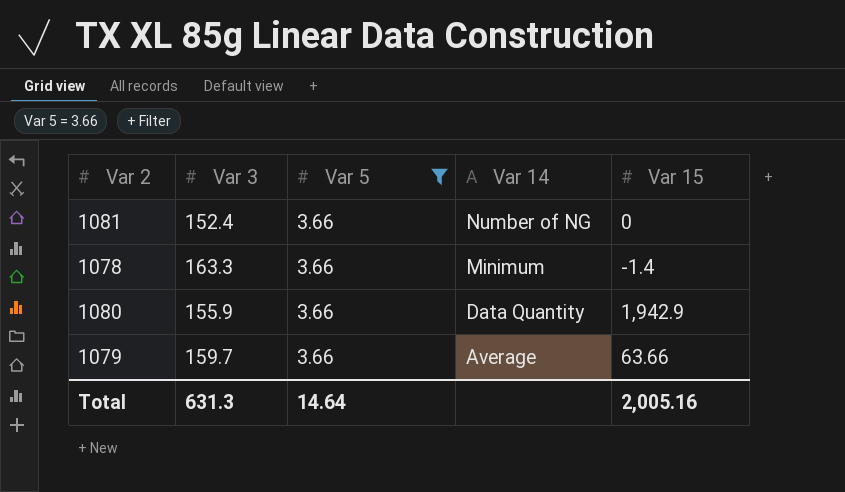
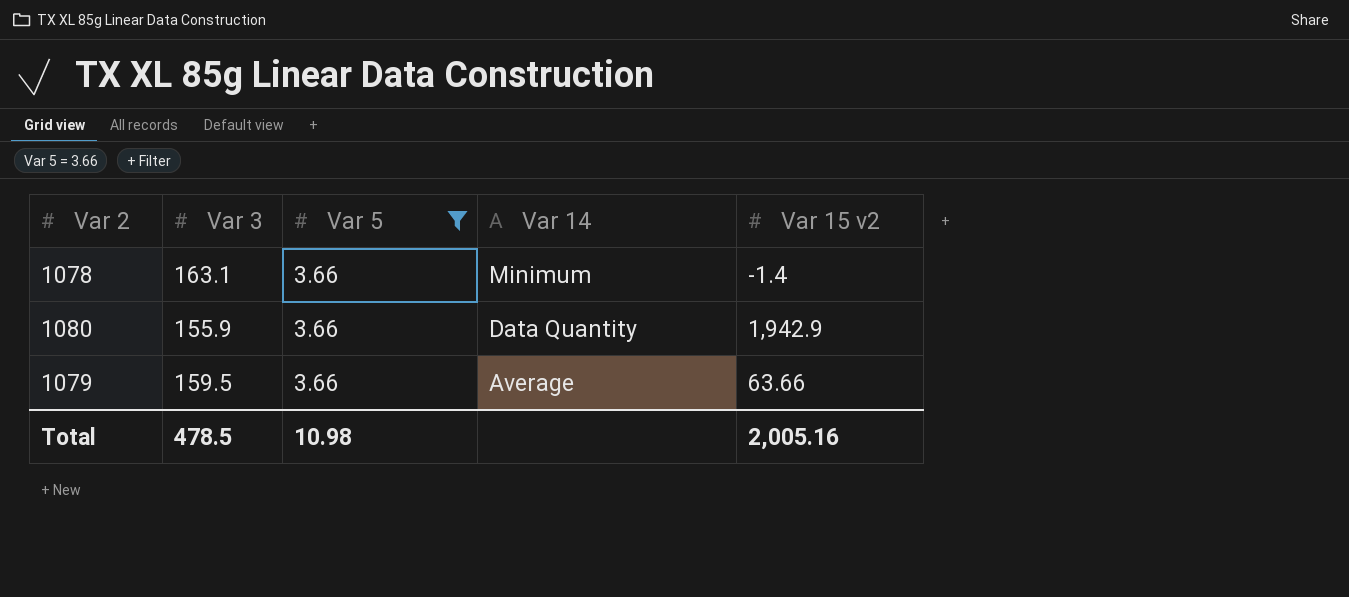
column name: Var 15 -> Var 15 v2
row 1081: 152.4 | 3.66 | Number of NG | 0 -> none
1078 | Var 3: 163.3 -> 163.1
1079 | Var 3: 159.7 -> 159.5
Total | Var 3: 631.3 -> 478.5
Total | Var 5: 14.64 -> 10.98

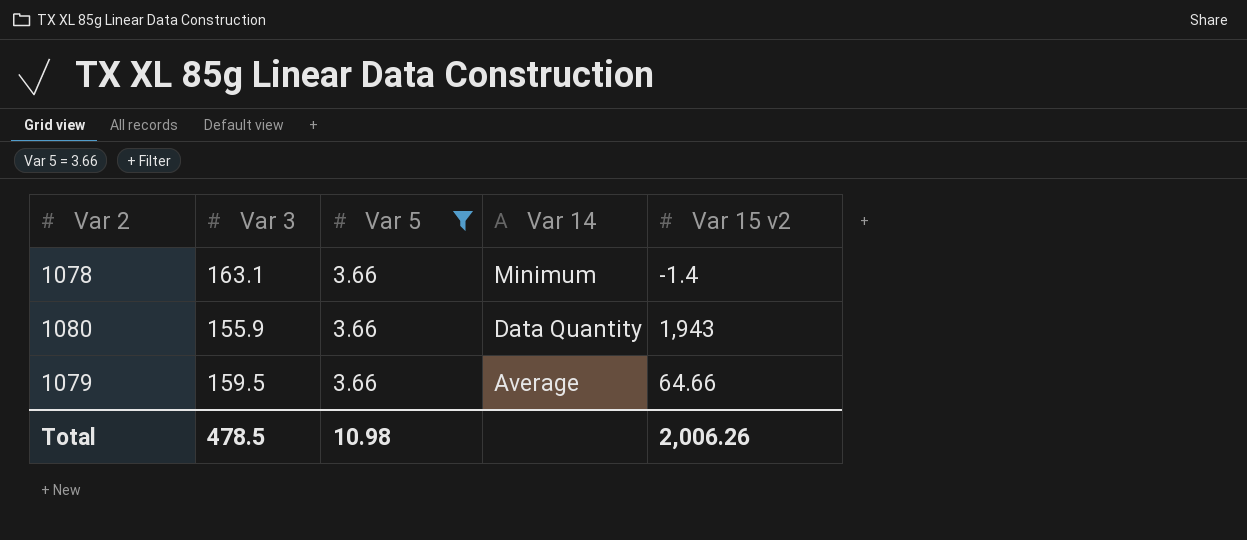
1080 | Var 15 v2: 1,942.9 -> 1,943
1079 | Var 15 v2: 63.66 -> 64.66
Total | Var 15 v2: 2,005.16 -> 2,006.26

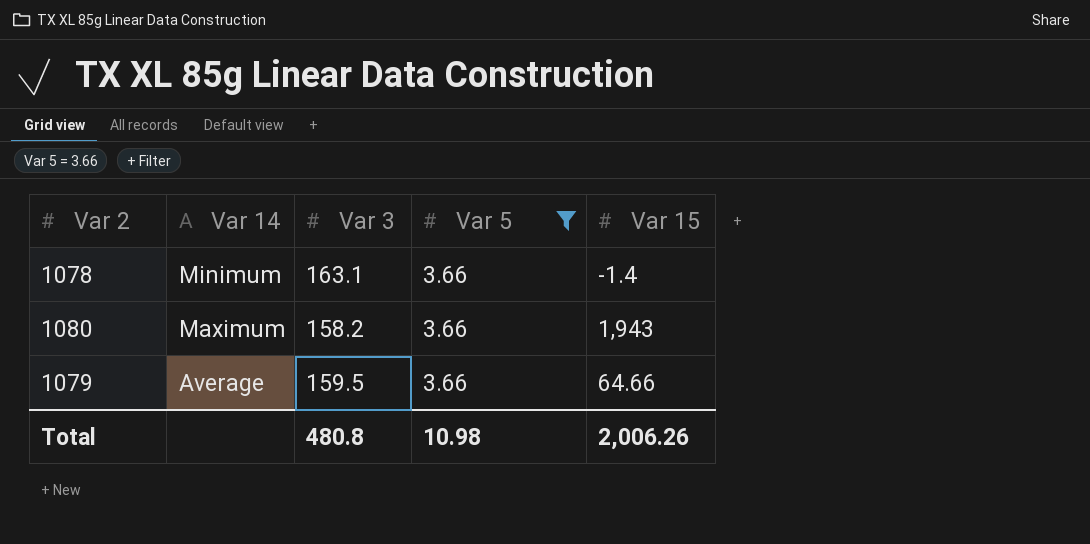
column Var 14 | position: 4 -> 2
column name: Var 15 v2 -> Var 15
1080 | Var 14: Data Quantity -> Maximum
1080 | Var 3: 155.9 -> 158.2
Total | Var 3: 478.5 -> 480.8

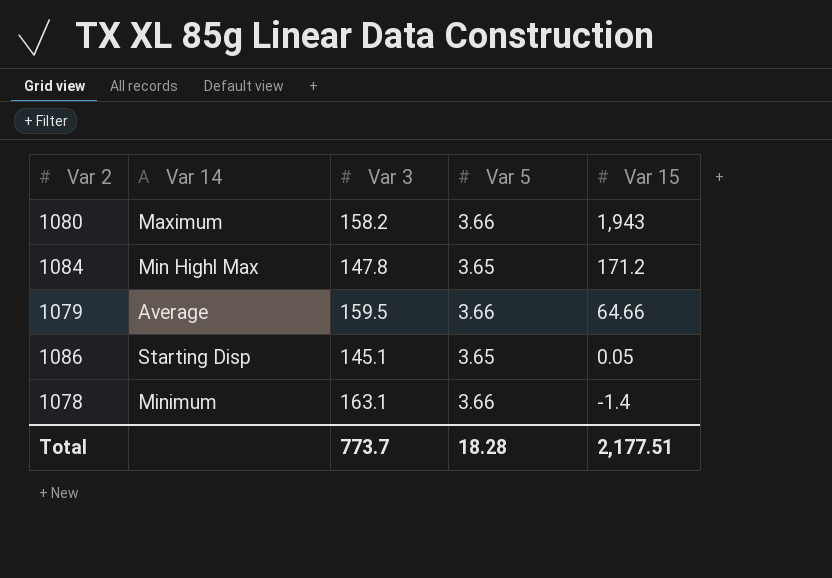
filter: Var 5 = 3.66 -> none
row order: Var 14 descending -> Var 15 descending
Total | Var 3: 480.8 -> 773.7
Total | Var 5: 10.98 -> 18.28
Total | Var 15: 2,006.26 -> 2,177.51

